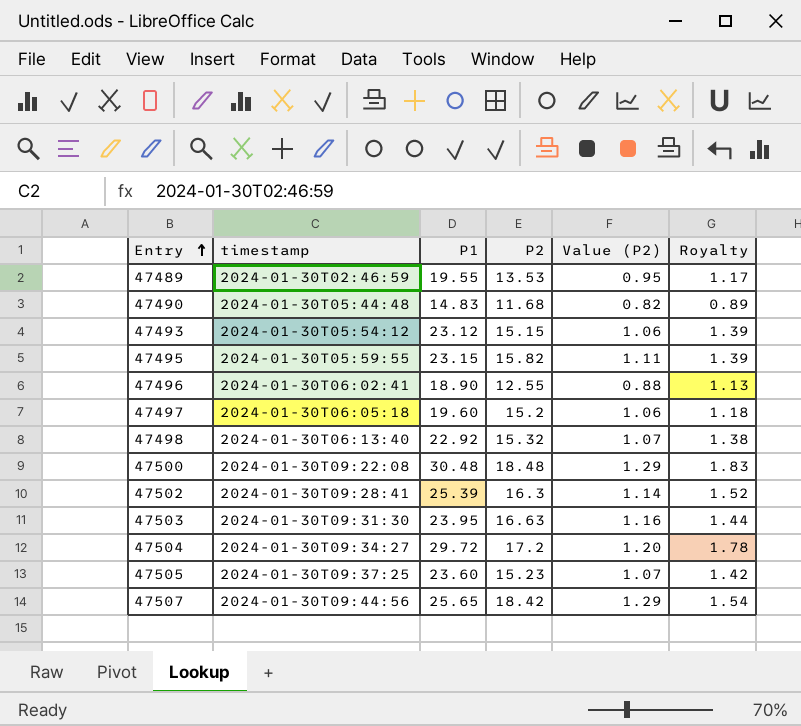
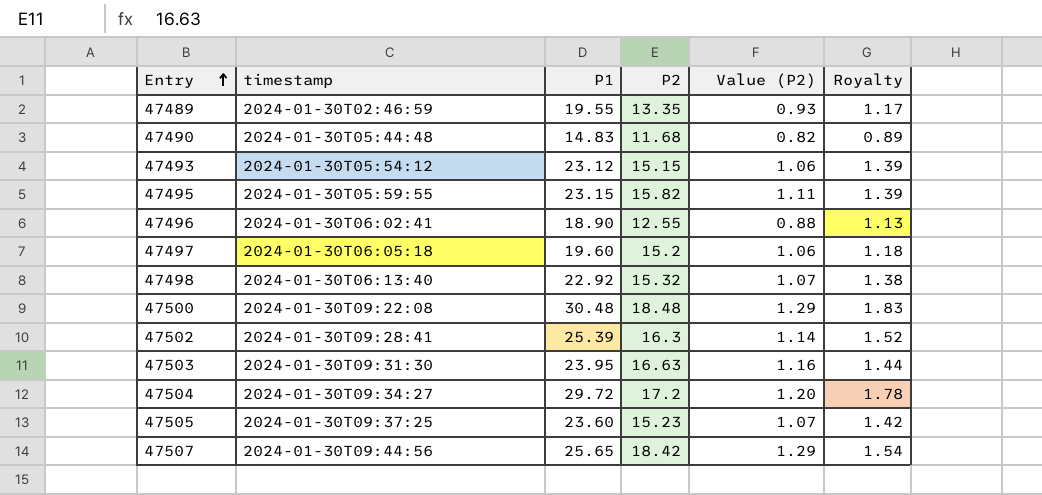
47489 | P2: 13.53 -> 13.35
47489 | Value (P2): 0.95 -> 0.93

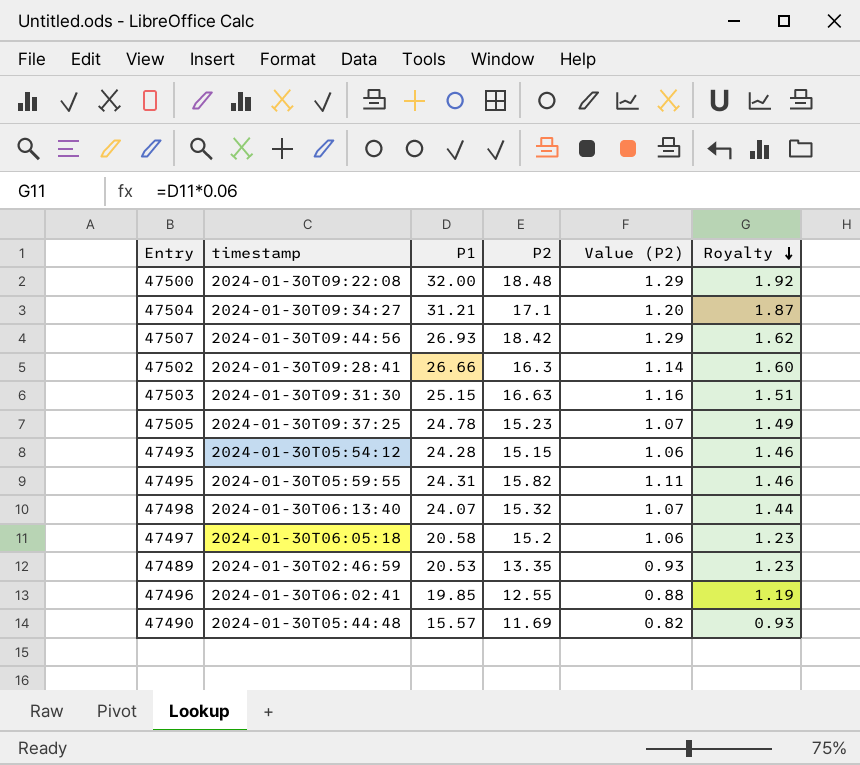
row order: Entry ascending -> Royalty descending
47500 | P1: 30.48 -> 32.00
47500 | Royalty: 1.83 -> 1.92
47504 | P1: 29.72 -> 31.21
47504 | P2: 17.2 -> 17.1
47504 | Royalty: 1.78 -> 1.87
47507 | P1: 25.65 -> 26.93
47507 | Royalty: 1.54 -> 1.62
47502 | P1: 25.39 -> 26.66
47502 | Royalty: 1.52 -> 1.60
47503 | P1: 23.95 -> 25.15
47503 | Royalty: 1.44 -> 1.51
47505 | P1: 23.60 -> 24.78
47505 | Royalty: 1.42 -> 1.49
47493 | P1: 23.12 -> 24.28
47493 | Royalty: 1.39 -> 1.46
47495 | P1: 23.15 -> 24.31
47495 | Royalty: 1.39 -> 1.46
47498 | P1: 22.92 -> 24.07
47498 | Royalty: 1.38 -> 1.44
47497 | P1: 19.60 -> 20.58
47497 | Royalty: 1.18 -> 1.23
47489 | P1: 19.55 -> 20.53
47489 | Royalty: 1.17 -> 1.23
47496 | P1: 18.90 -> 19.85
47496 | Royalty: 1.13 -> 1.19
47490 | P1: 14.83 -> 15.57
47490 | P2: 11.68 -> 11.69
47490 | Royalty: 0.89 -> 0.93

